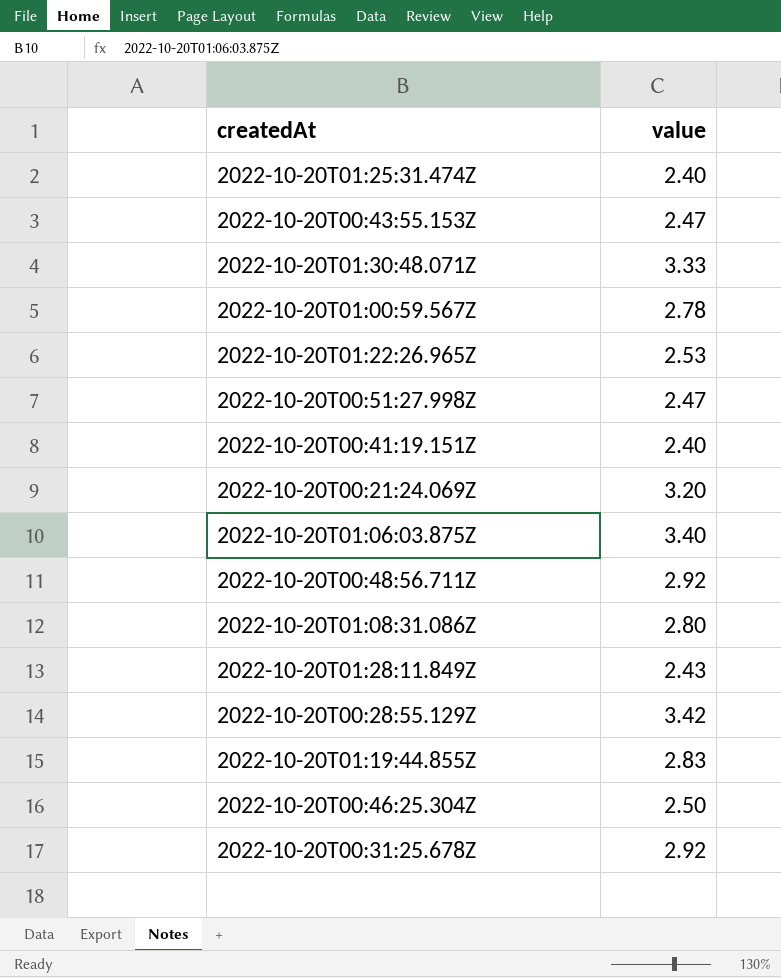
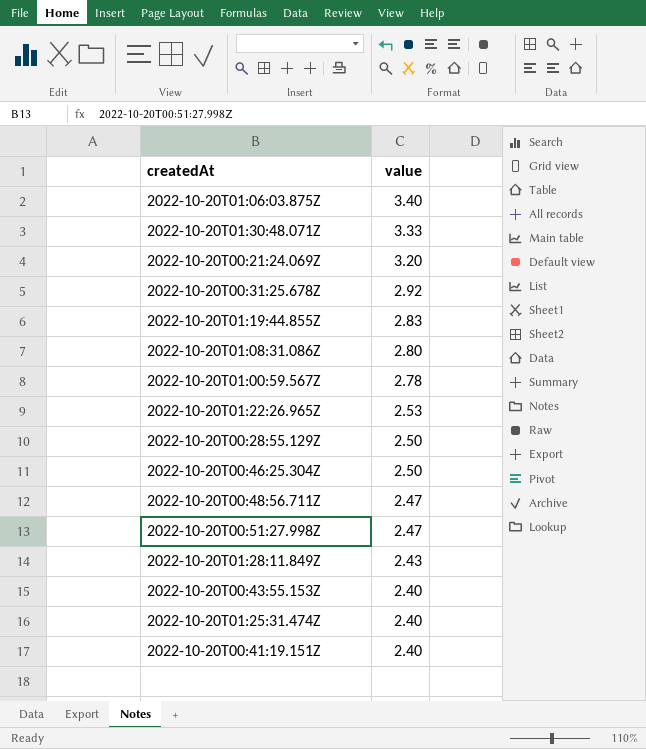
row order: none -> value descending
2022-10-20T00:28:55.129Z | value: 3.42 -> 2.50
2022-10-20T00:48:56.711Z | value: 2.92 -> 2.47
2022-10-20T00:43:55.153Z | value: 2.47 -> 2.40

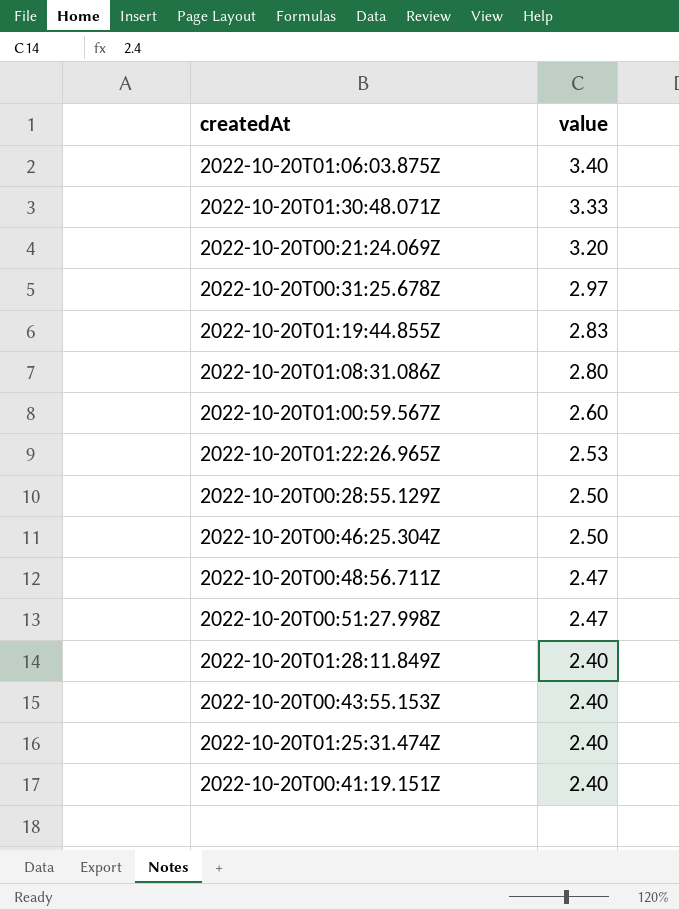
2022-10-20T00:31:25.678Z | value: 2.92 -> 2.97
2022-10-20T01:00:59.567Z | value: 2.78 -> 2.60
2022-10-20T01:28:11.849Z | value: 2.43 -> 2.40

